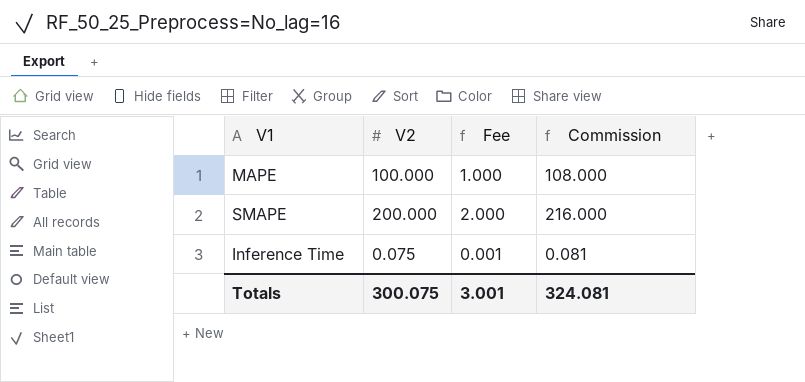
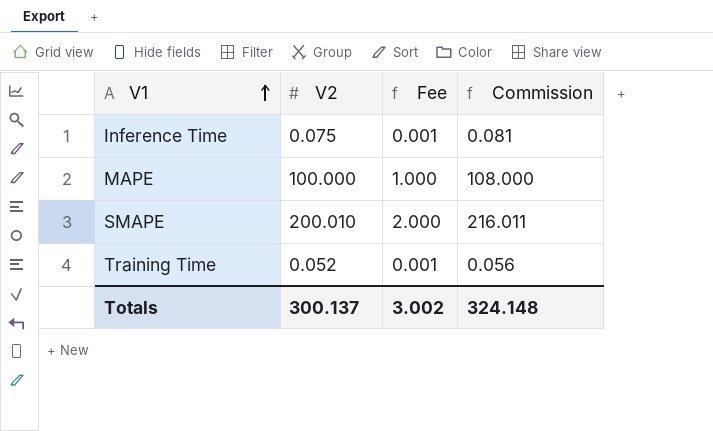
row order: none -> V1 ascending
SMAPE | V2: 200.000 -> 200.010
SMAPE | Commission: 216.000 -> 216.011
row Training Time: none -> 0.052 | 0.001 | 0.056
Totals | V2: 300.075 -> 300.137
Totals | Fee: 3.001 -> 3.002
Totals | Commission: 324.081 -> 324.148

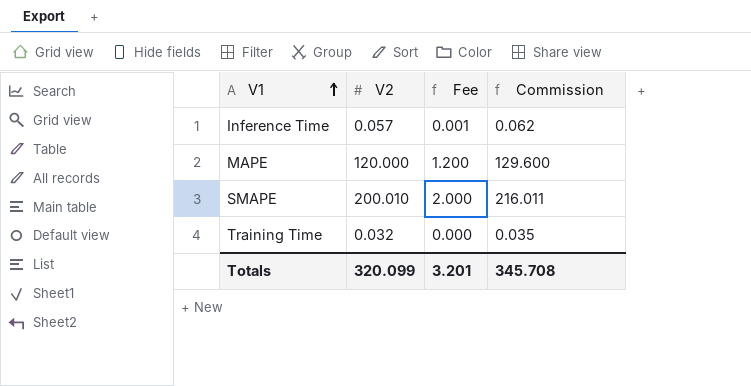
Inference Time | V2: 0.075 -> 0.057
Inference Time | Commission: 0.081 -> 0.062
MAPE | V2: 100.000 -> 120.000
MAPE | Fee: 1.000 -> 1.200
MAPE | Commission: 108.000 -> 129.600
Training Time | V2: 0.052 -> 0.032
Training Time | Fee: 0.001 -> 0.000
Training Time | Commission: 0.056 -> 0.035
Totals | V2: 300.137 -> 320.099
Totals | Fee: 3.002 -> 3.201
Totals | Commission: 324.148 -> 345.708

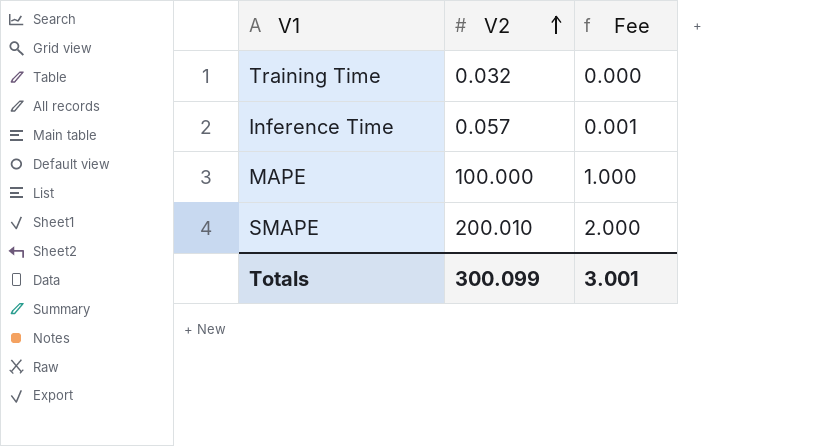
row order: V1 ascending -> V2 ascending
column Commission | formula: [V2] * 1.08 -> none
MAPE | V2: 120.000 -> 100.000
MAPE | Fee: 1.200 -> 1.000
Totals | V2: 320.099 -> 300.099
Totals | Fee: 3.201 -> 3.001

